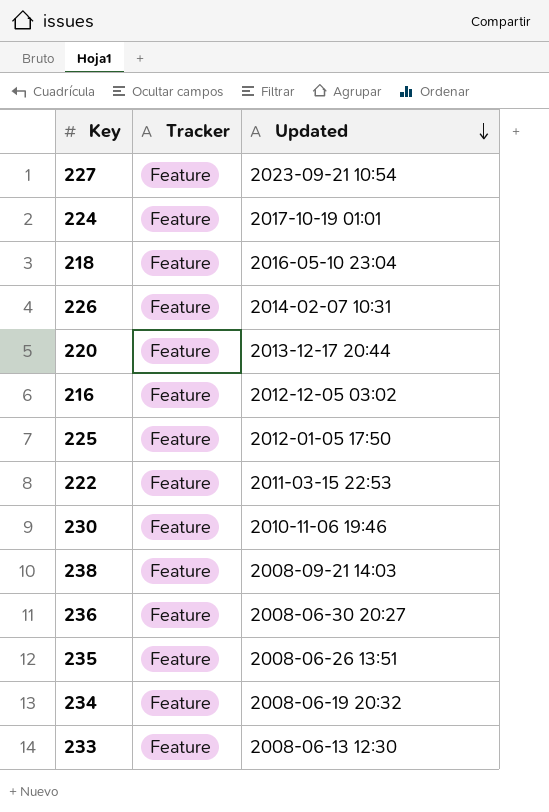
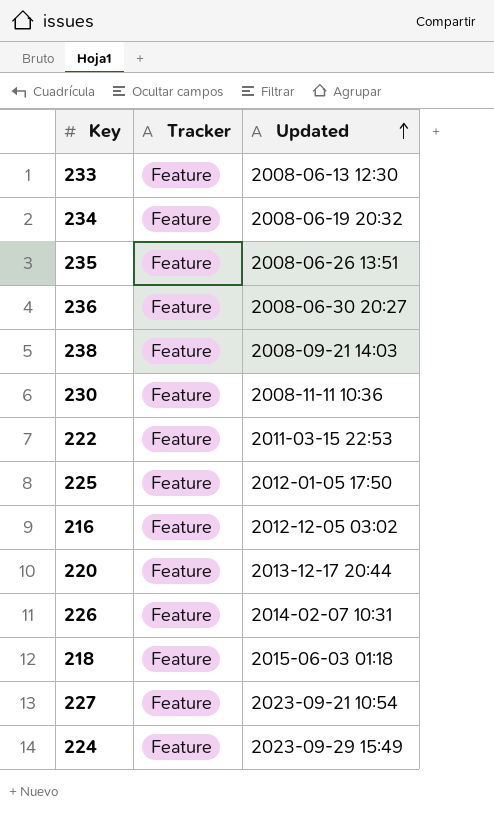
row order: Updated descending -> Updated ascending
230 | Updated: 2010-11-06 19:46 -> 2008-11-11 10:36
218 | Updated: 2016-05-10 23:04 -> 2015-06-03 01:18
224 | Updated: 2017-10-19 01:01 -> 2023-09-29 15:49

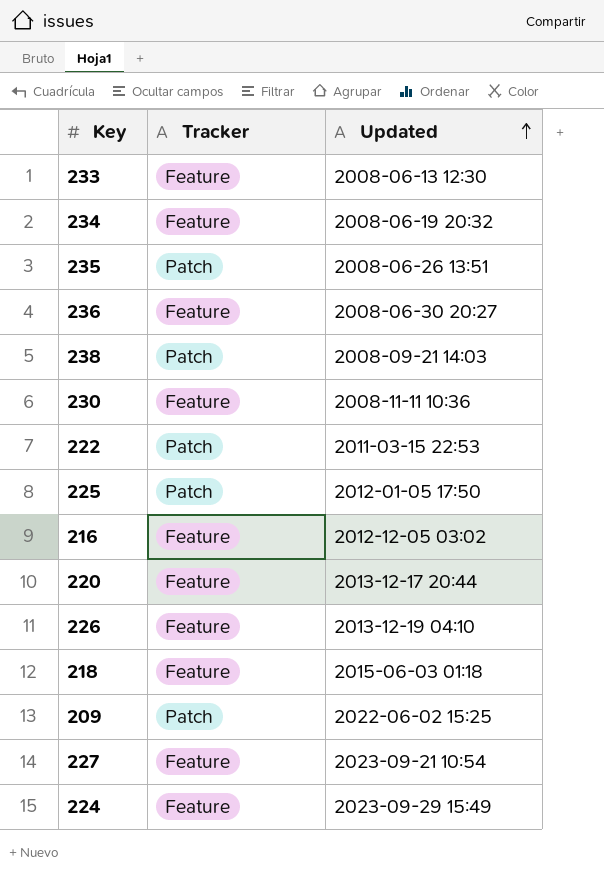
235 | Tracker: Feature -> Patch
238 | Tracker: Feature -> Patch
222 | Tracker: Feature -> Patch
225 | Tracker: Feature -> Patch
226 | Updated: 2014-02-07 10:31 -> 2013-12-19 04:10
row 209: none -> Patch | 2022-06-02 15:25

